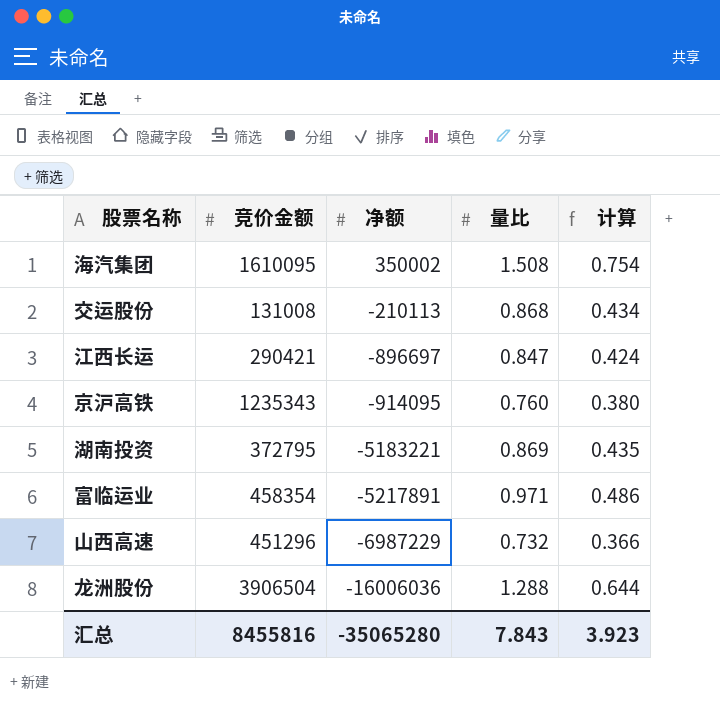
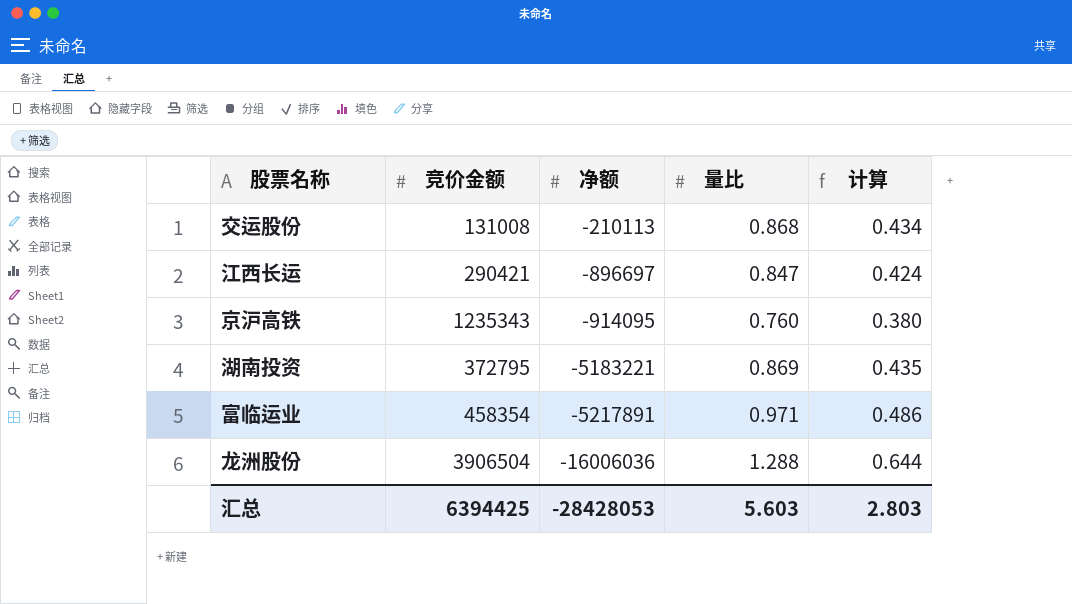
row 海汽集团: 1610095 | 350002 | 1.508 | 0.754 -> none
row 山西高速: 451296 | -6987229 | 0.732 | 0.366 -> none
汇总 | 竞价金额: 8455816 -> 6394425
汇总 | 净额: -35065280 -> -28428053
汇总 | 量比: 7.843 -> 5.603
汇总 | 计算: 3.923 -> 2.803

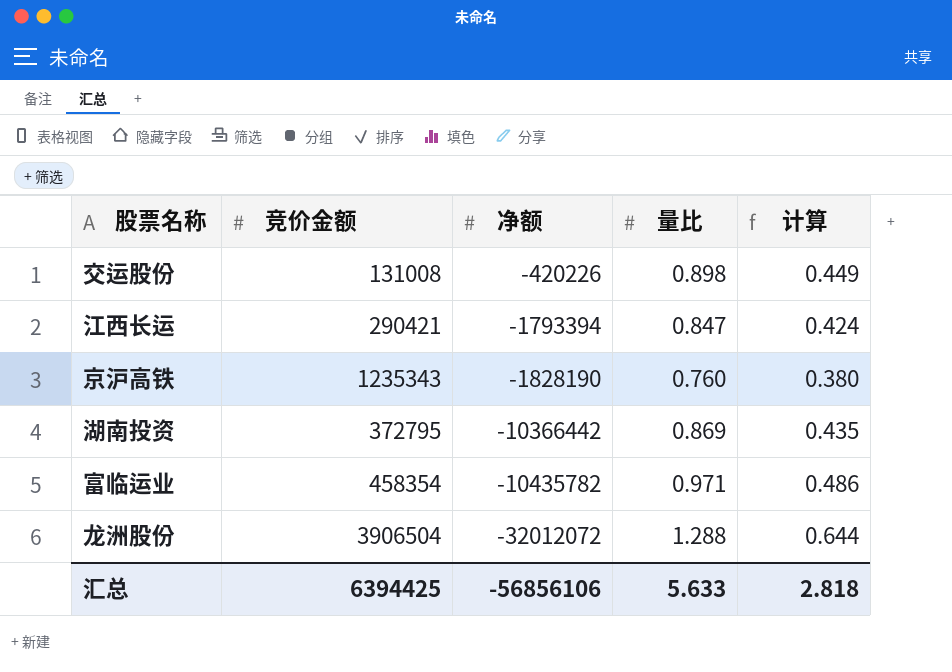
交运股份 | 净额: -210113 -> -420226
交运股份 | 量比: 0.868 -> 0.898
交运股份 | 计算: 0.434 -> 0.449
江西长运 | 净额: -896697 -> -1793394
京沪高铁 | 净额: -914095 -> -1828190
湖南投资 | 净额: -5183221 -> -10366442
富临运业 | 净额: -5217891 -> -10435782
龙洲股份 | 净额: -16006036 -> -32012072
汇总 | 净额: -28428053 -> -56856106
汇总 | 量比: 5.603 -> 5.633
汇总 | 计算: 2.803 -> 2.818

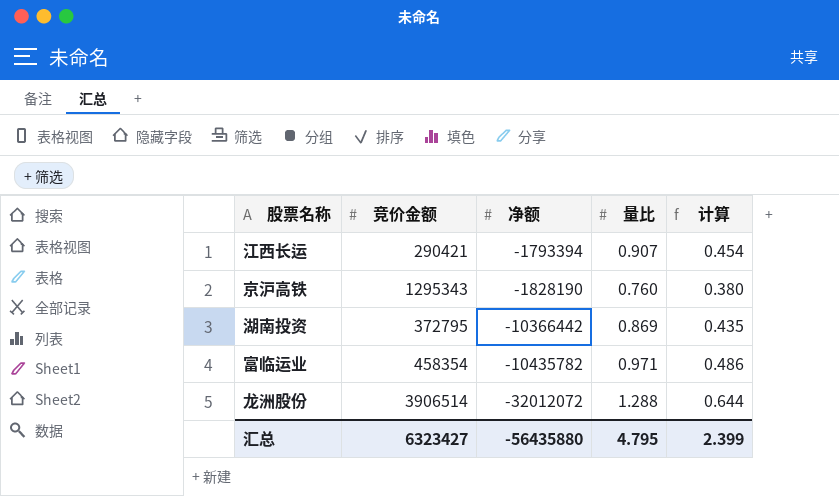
row 交运股份: 131008 | -420226 | 0.898 | 0.449 -> none
江西长运 | 量比: 0.847 -> 0.907
江西长运 | 计算: 0.424 -> 0.454
京沪高铁 | 竞价金额: 1235343 -> 1295343
龙洲股份 | 竞价金额: 3906504 -> 3906514
汇总 | 竞价金额: 6394425 -> 6323427
汇总 | 净额: -56856106 -> -56435880
汇总 | 量比: 5.633 -> 4.795
汇总 | 计算: 2.818 -> 2.399

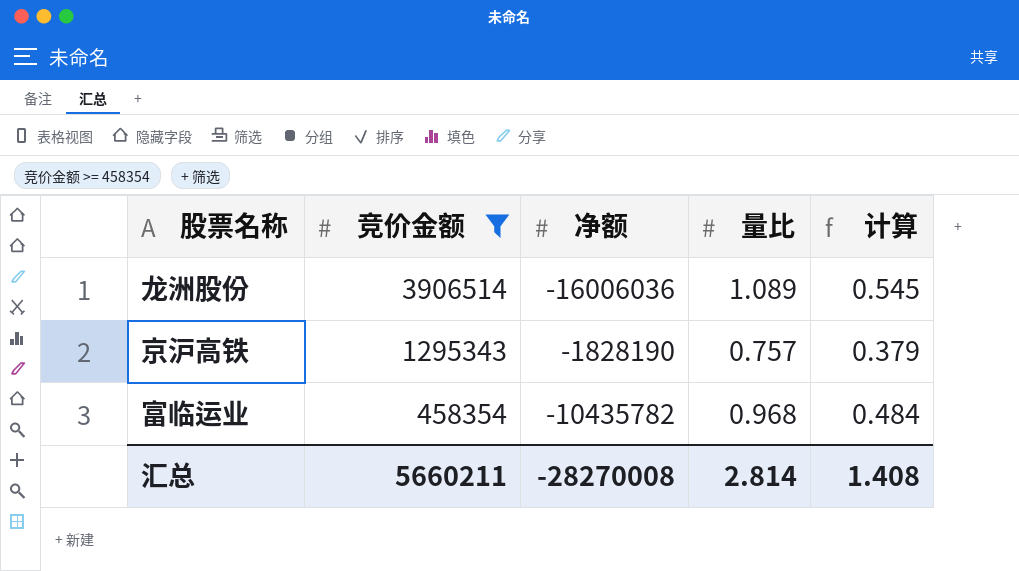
filter: none -> 竞价金额 >= 458354
row order: 净额 descending -> 竞价金额 descending
龙洲股份 | 净额: -32012072 -> -16006036
龙洲股份 | 量比: 1.288 -> 1.089
龙洲股份 | 计算: 0.644 -> 0.545
京沪高铁 | 量比: 0.760 -> 0.757
京沪高铁 | 计算: 0.380 -> 0.379
富临运业 | 量比: 0.971 -> 0.968
富临运业 | 计算: 0.486 -> 0.484
汇总 | 竞价金额: 6323427 -> 5660211
汇总 | 净额: -56435880 -> -28270008
汇总 | 量比: 4.795 -> 2.814
汇总 | 计算: 2.399 -> 1.408

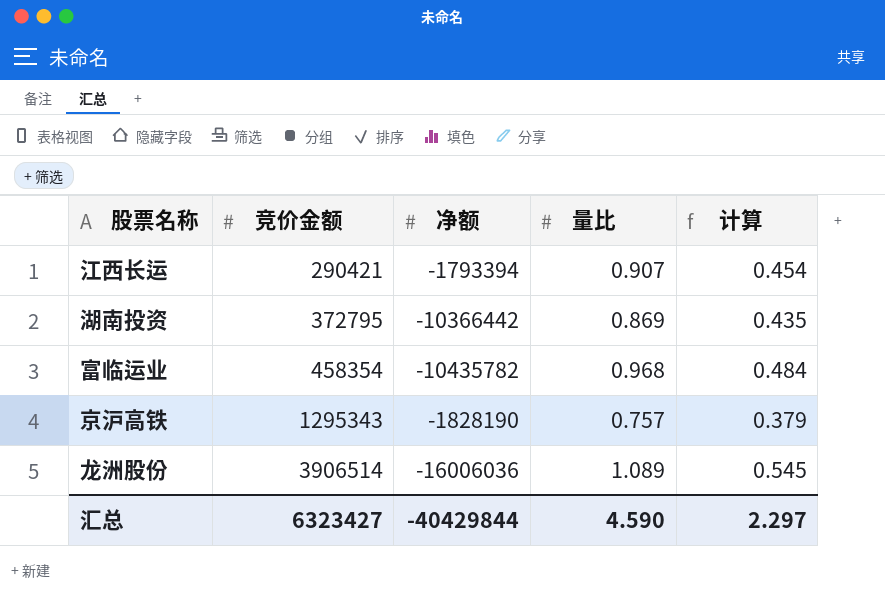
filter: 竞价金额 >= 458354 -> none
row order: 竞价金额 descending -> 竞价金额 ascending
汇总 | 竞价金额: 5660211 -> 6323427
汇总 | 净额: -28270008 -> -40429844
汇总 | 量比: 2.814 -> 4.590
汇总 | 计算: 1.408 -> 2.297

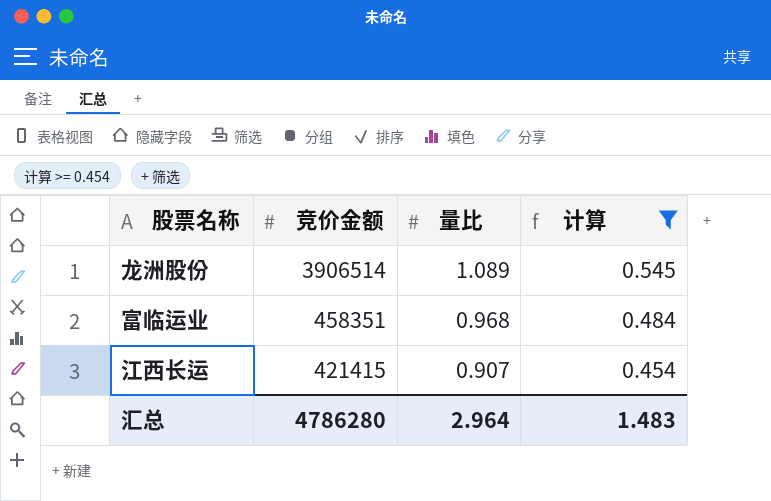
filter: none -> 计算 >= 0.454
row order: 竞价金额 ascending -> 竞价金额 descending
column 净额 | position: 3 -> none
富临运业 | 竞价金额: 458354 -> 458351
江西长运 | 竞价金额: 290421 -> 421415
汇总 | 竞价金额: 6323427 -> 4786280
汇总 | 量比: 4.590 -> 2.964
汇总 | 计算: 2.297 -> 1.483

